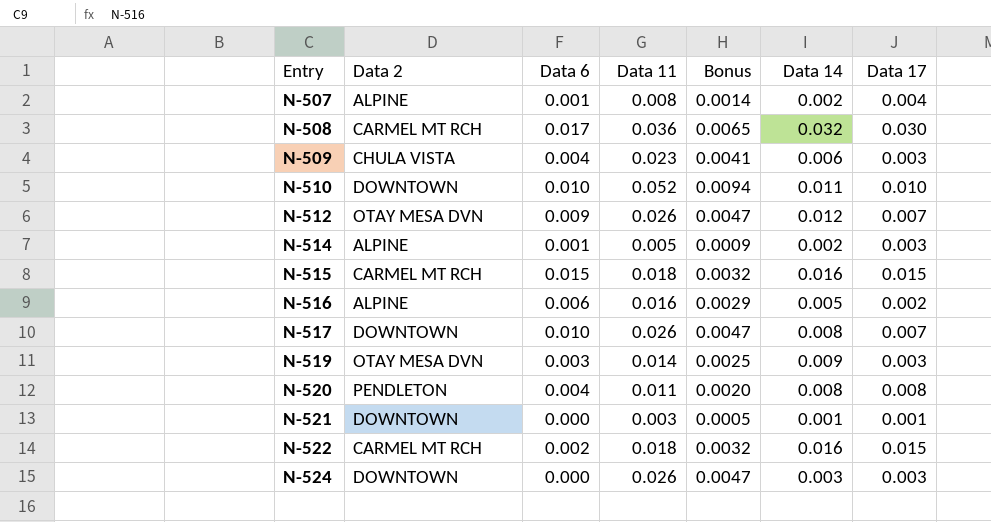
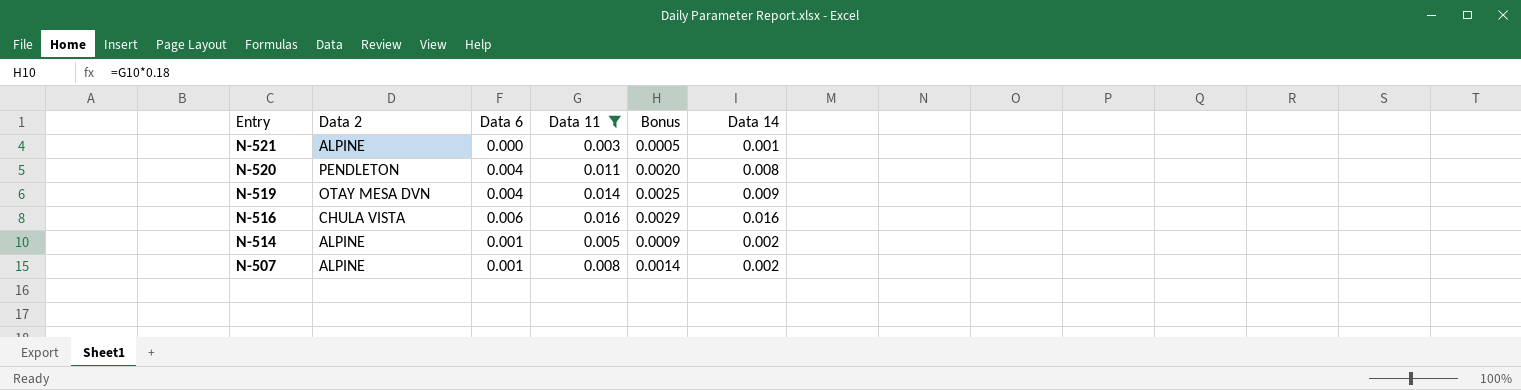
filter: none -> Data 11 <= 0.016
row order: Entry ascending -> Entry descending
column Data 17 | position: 7 -> none
N-521 | Data 2: DOWNTOWN -> ALPINE
N-519 | Data 6: 0.003 -> 0.004
N-516 | Data 2: ALPINE -> CHULA VISTA
N-516 | Data 14: 0.005 -> 0.016

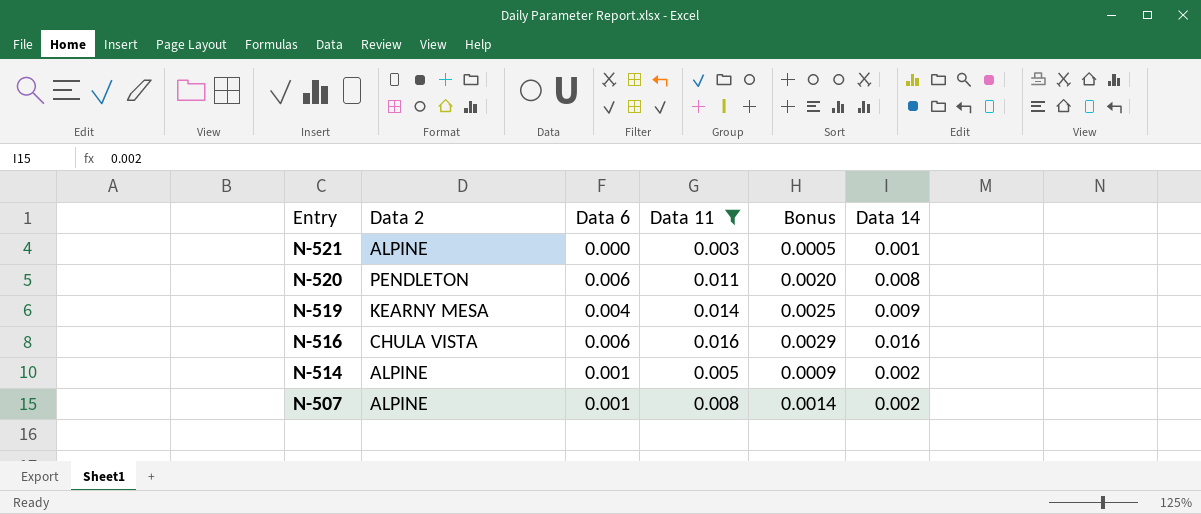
N-520 | Data 6: 0.004 -> 0.006
N-519 | Data 2: OTAY MESA DVN -> KEARNY MESA

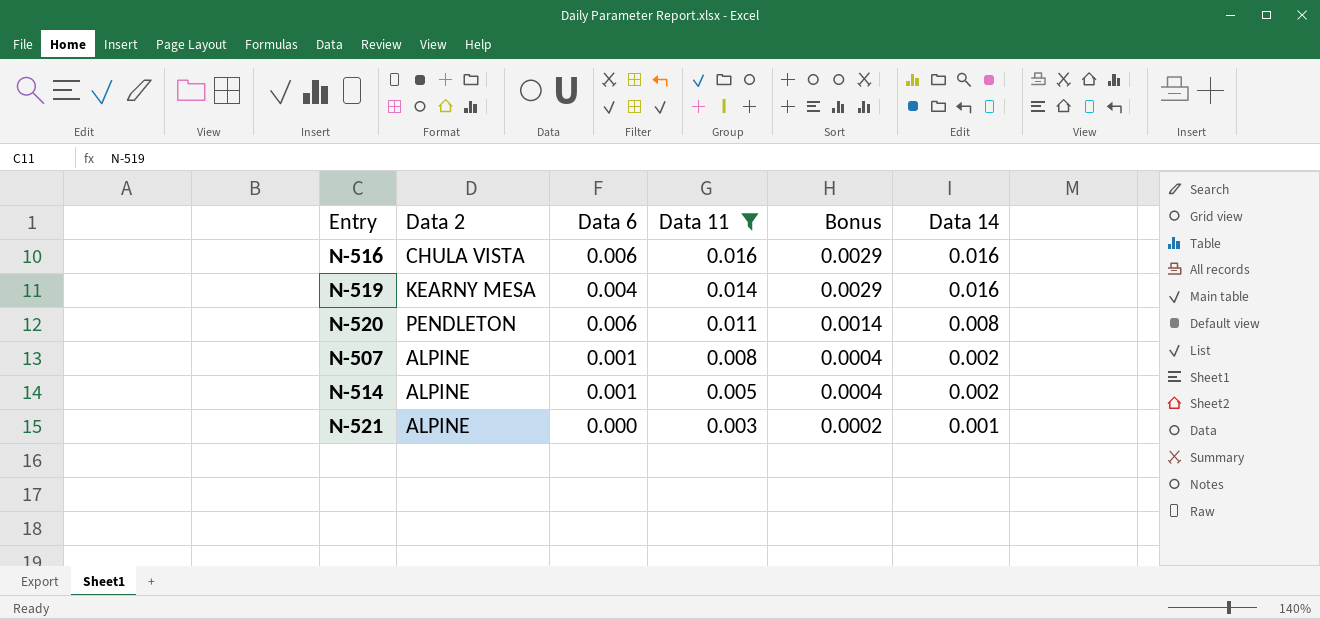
row order: Entry descending -> Data 11 descending
column Bonus | formula: [Data 11] * 0.18 -> [Data 14] * 0.18
N-519 | Data 14: 0.009 -> 0.016

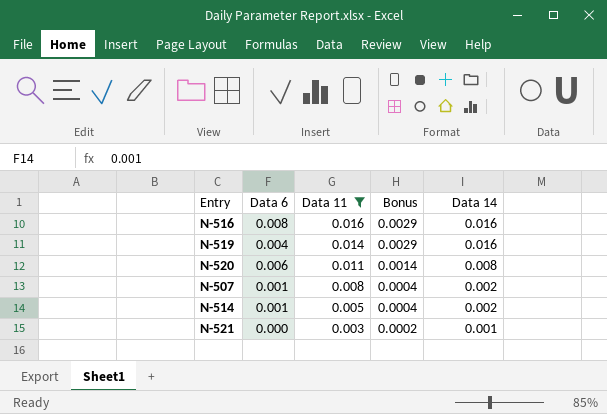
column Data 2 | position: 2 -> none
N-516 | Data 6: 0.006 -> 0.008

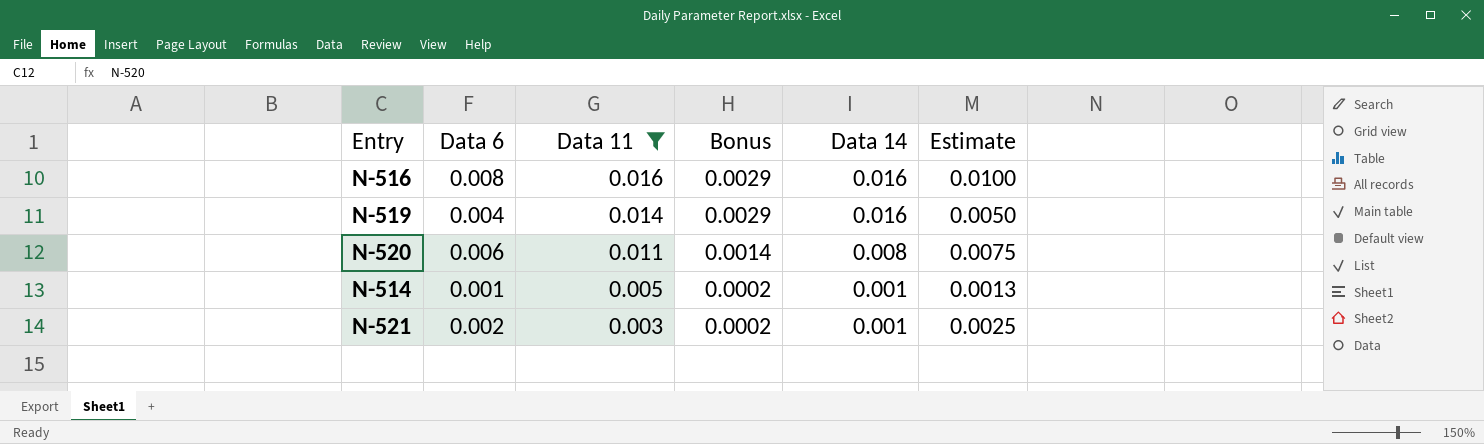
column Estimate | formula: none -> [Data 6] * 1.25
row N-507: 0.001 | 0.008 | 0.0004 | 0.002 -> none
N-514 | Bonus: 0.0004 -> 0.0002
N-514 | Data 14: 0.002 -> 0.001
N-521 | Data 6: 0.000 -> 0.002

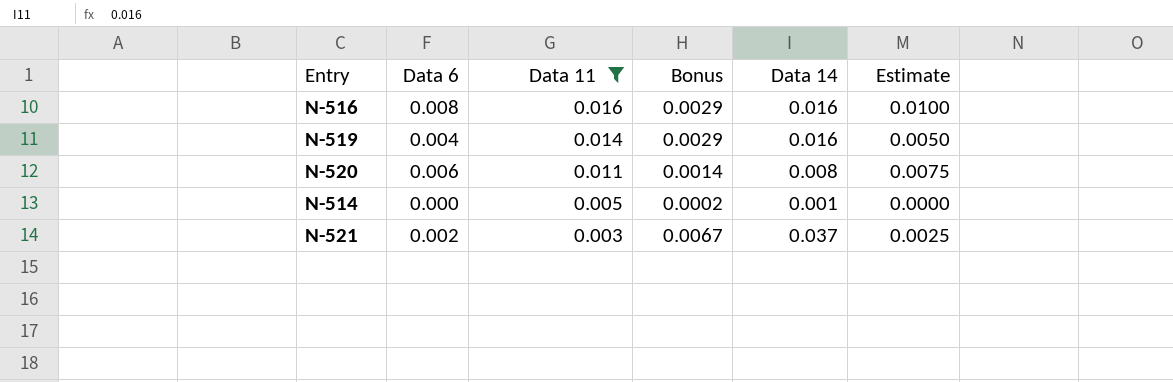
N-514 | Data 6: 0.001 -> 0.000
N-514 | Estimate: 0.0013 -> 0.0000
N-521 | Bonus: 0.0002 -> 0.0067
N-521 | Data 14: 0.001 -> 0.037

